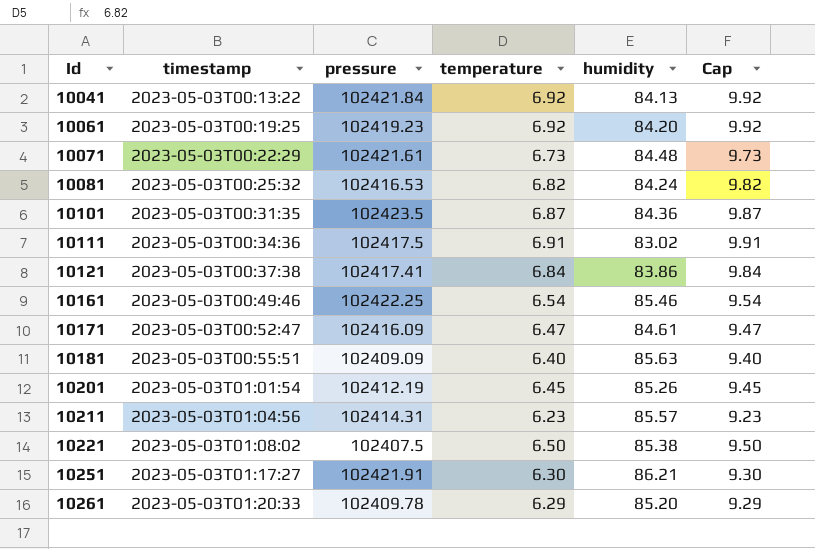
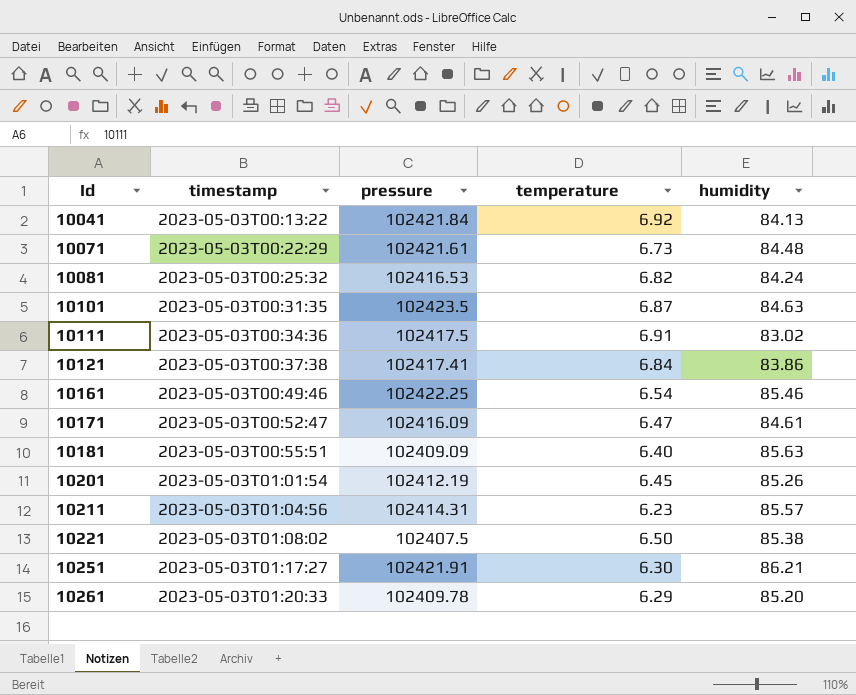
column Cap | formula: [temperature] + 3 -> none
row 10061: 2023-05-03T00:19:25 | 102419.23 | 6.92 | 84.20 | 9.92 -> none
10101 | humidity: 84.36 -> 84.63

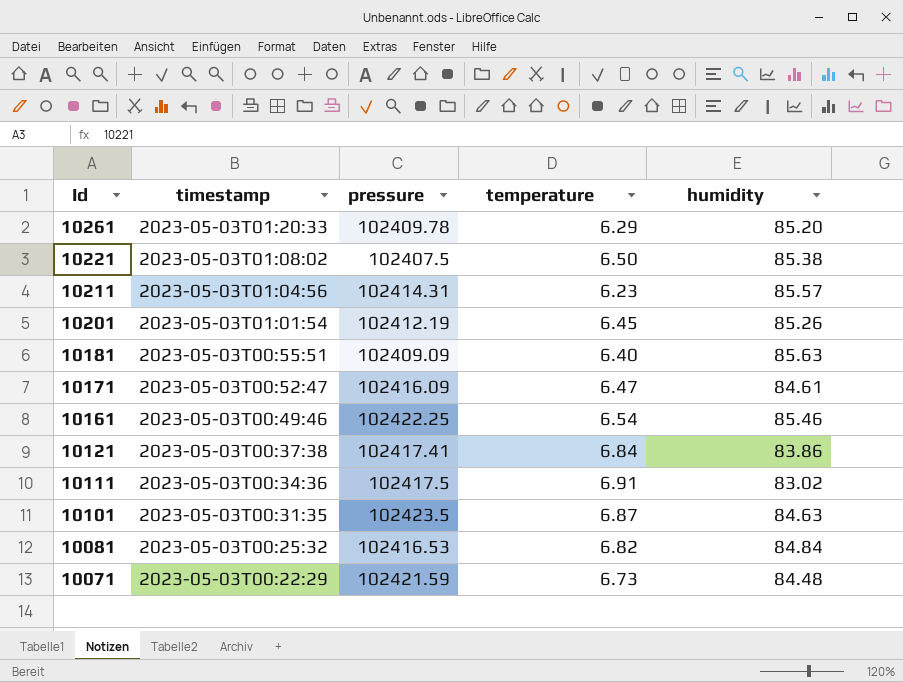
row order: Id ascending -> Id descending
row 10041: 2023-05-03T00:13:22 | 102421.84 | 6.92 | 84.13 -> none
row 10251: 2023-05-03T01:17:27 | 102421.91 | 6.30 | 86.21 -> none
10081 | humidity: 84.24 -> 84.84
10071 | pressure: 102421.61 -> 102421.59

